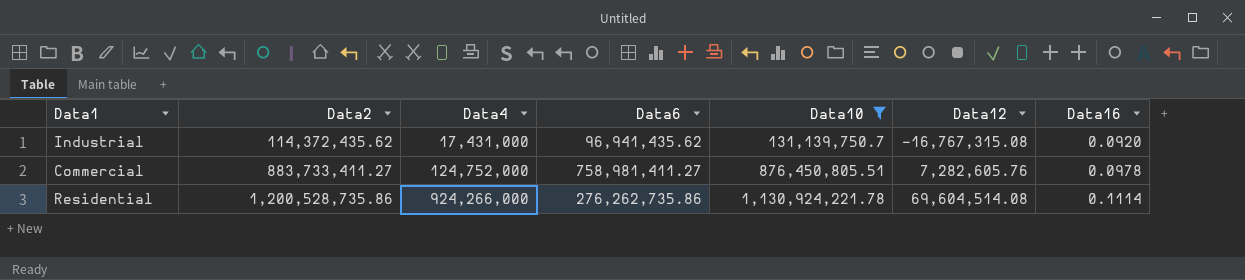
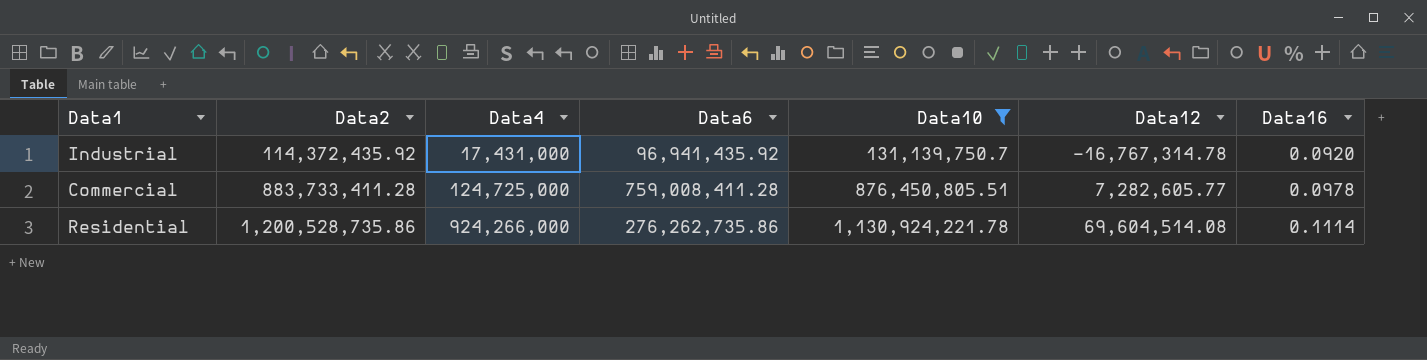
Industrial | Data2: 114,372,435.62 -> 114,372,435.92
Industrial | Data6: 96,941,435.62 -> 96,941,435.92
Industrial | Data12: -16,767,315.08 -> -16,767,314.78
Commercial | Data2: 883,733,411.27 -> 883,733,411.28
Commercial | Data4: 124,752,000 -> 124,725,000
Commercial | Data6: 758,981,411.27 -> 759,008,411.28
Commercial | Data12: 7,282,605.76 -> 7,282,605.77

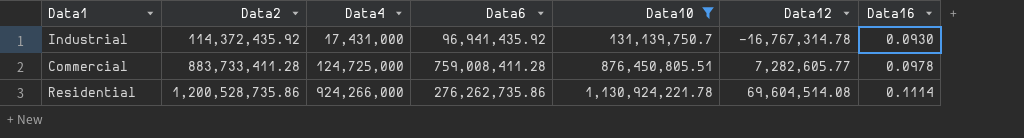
Industrial | Data16: 0.0920 -> 0.0930

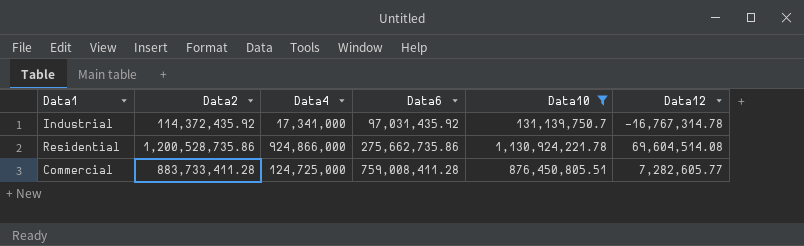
row order: Data2 ascending -> Data6 ascending
column Data16 | position: 7 -> none
Industrial | Data4: 17,431,000 -> 17,341,000
Industrial | Data6: 96,941,435.92 -> 97,031,435.92
Residential | Data4: 924,266,000 -> 924,866,000
Residential | Data6: 276,262,735.86 -> 275,662,735.86

